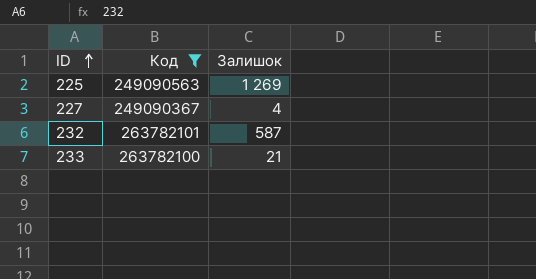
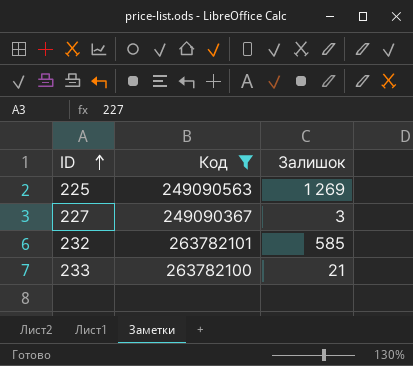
227 | Залишок: 4 -> 3
232 | Залишок: 587 -> 585

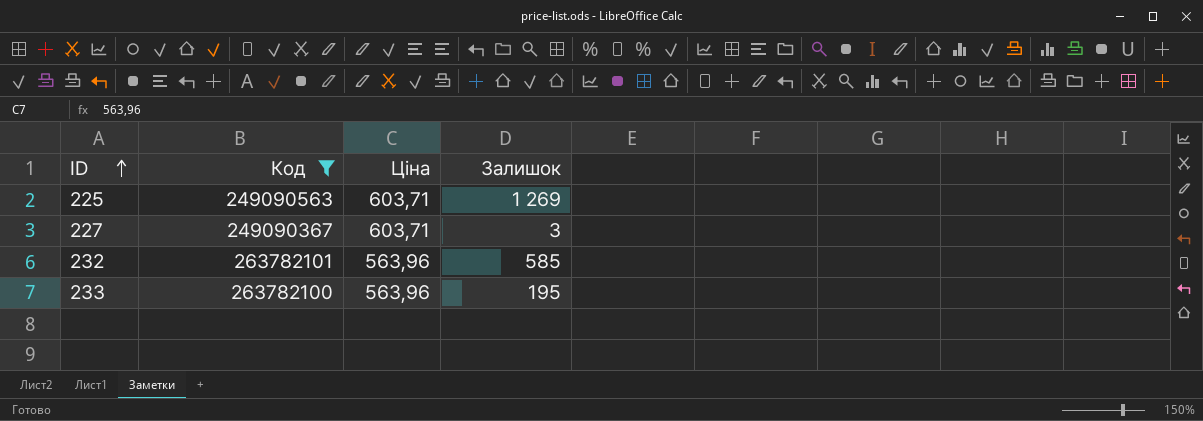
column Ціна | position: none -> 3
233 | Залишок: 21 -> 195

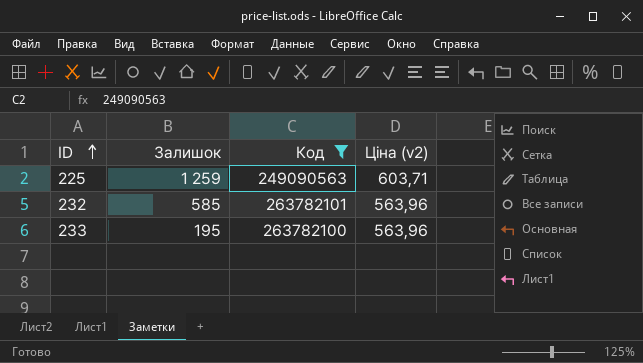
column Залишок | position: 4 -> 2
column name: Ціна -> Ціна (v2)
row 227: 249090367 | 603,71 | 3 -> none
225 | Залишок: 1 269 -> 1 259

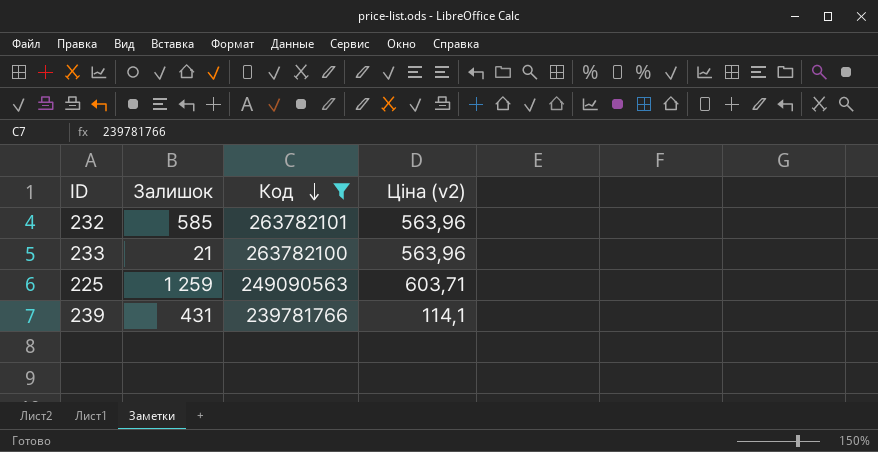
row order: ID ascending -> Код descending
233 | Залишок: 195 -> 21
row 239: none -> 431 | 239781766 | 114,1

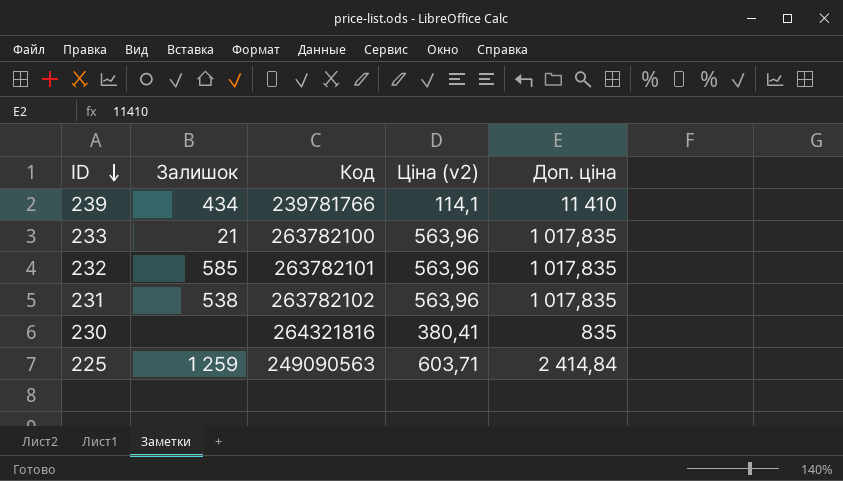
filter: Код <= 263782101 -> none
row order: Код descending -> ID descending
column Доп. ціна | position: none -> 5
239 | Залишок: 431 -> 434

